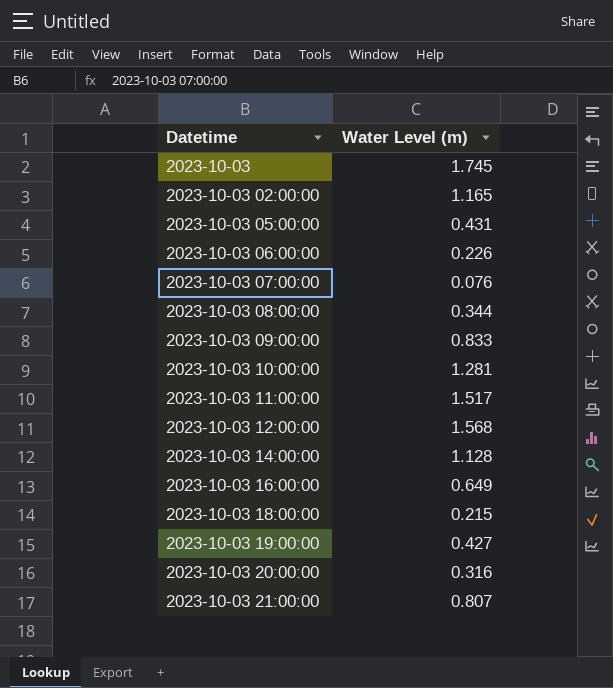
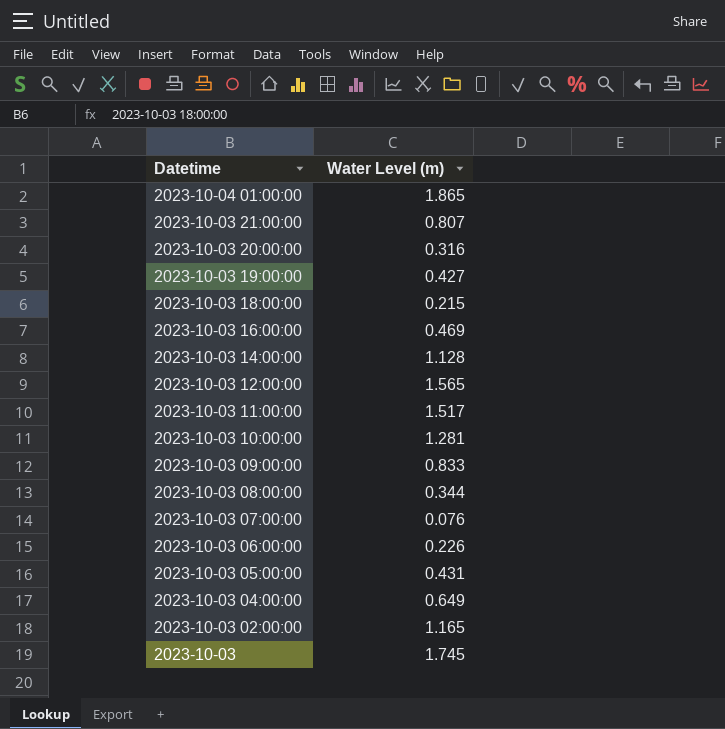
row order: Datetime ascending -> Datetime descending
row 2023-10-04 01:00:00: none -> 1.865
2023-10-03 16:00:00 | Water Level (m): 0.649 -> 0.469
2023-10-03 12:00:00 | Water Level (m): 1.568 -> 1.565
row 2023-10-03 04:00:00: none -> 0.649

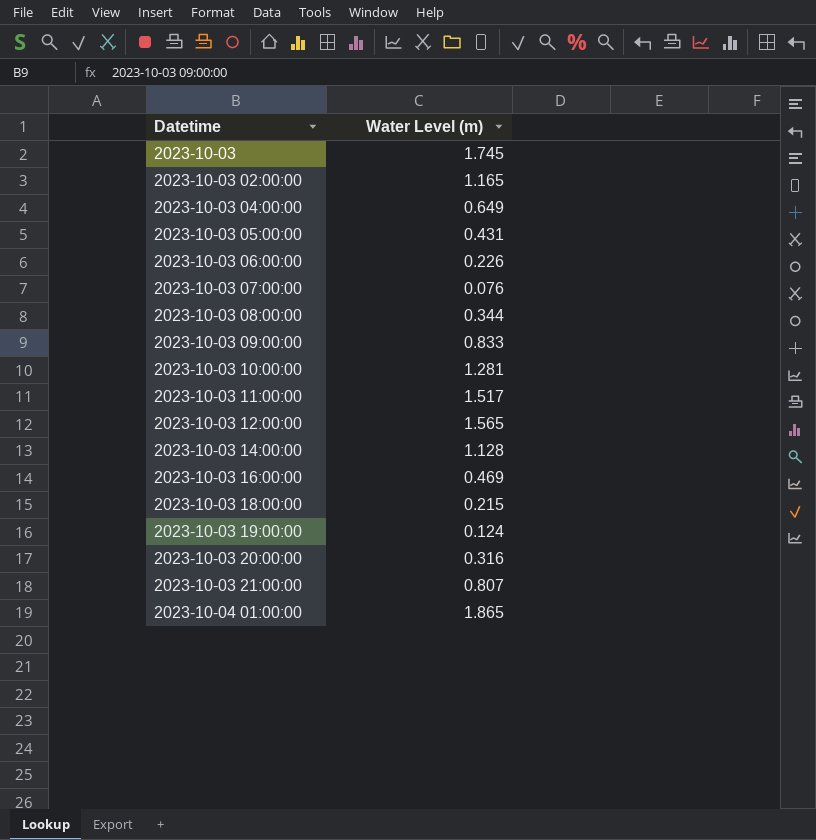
row order: Datetime descending -> Datetime ascending
2023-10-03 19:00:00 | Water Level (m): 0.427 -> 0.124

